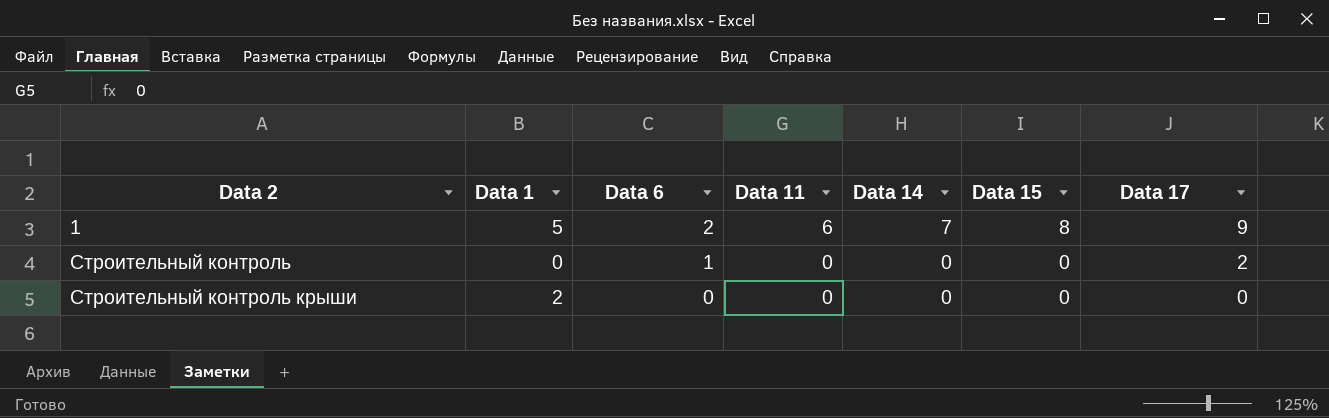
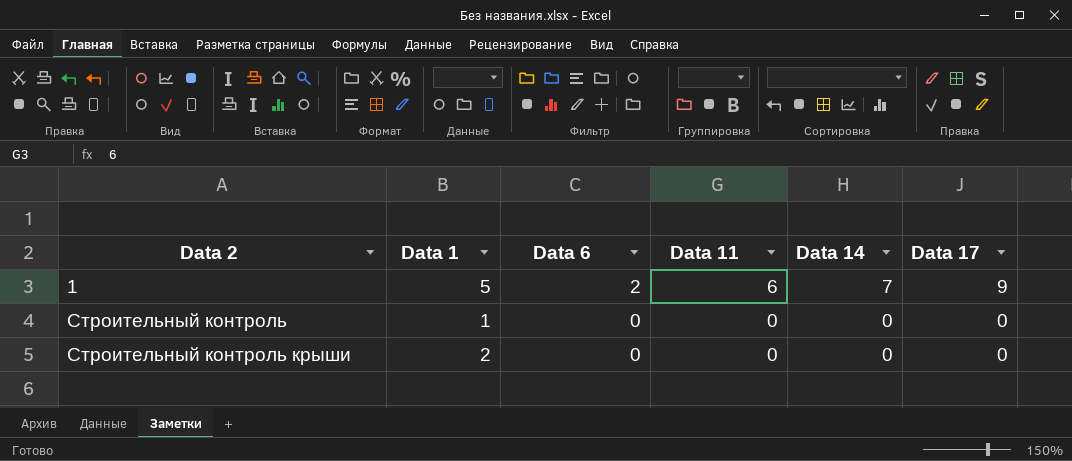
column Data 15 | position: 6 -> none
Строительный контроль | Data 1: 0 -> 1
Строительный контроль | Data 6: 1 -> 0
Строительный контроль | Data 17: 2 -> 0

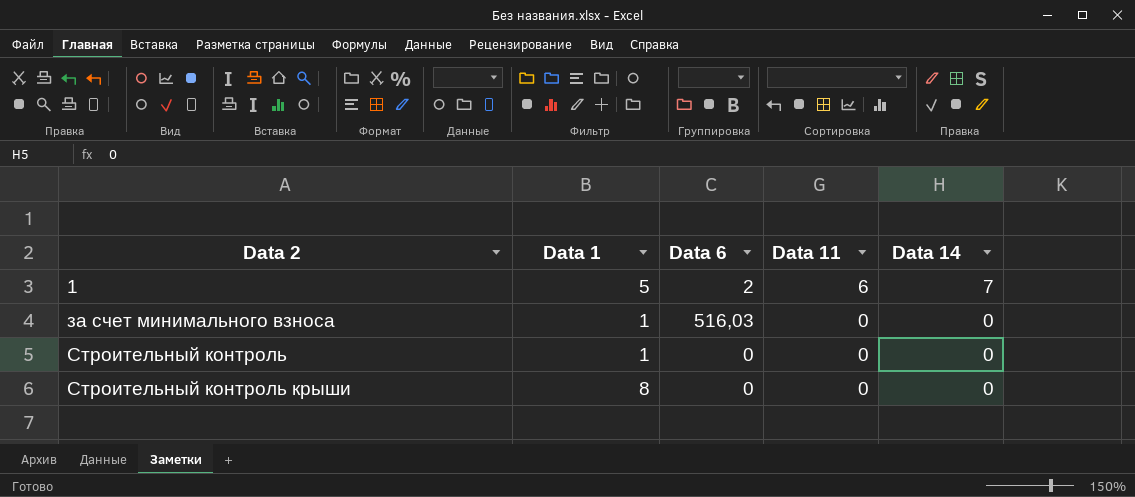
column Data 17 | position: 6 -> none
row за счет минимального взноса: none -> 1 | 516,03 | 0 | 0
Строительный контроль крыши | Data 1: 2 -> 8

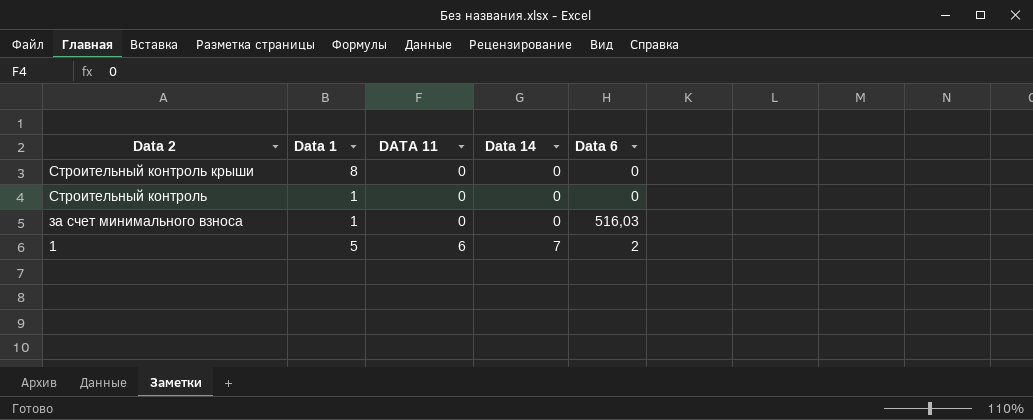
row order: Data 2 ascending -> Data 2 descending
column name: Data 11 -> DATA 11
column Data 6 | position: 3 -> 5

